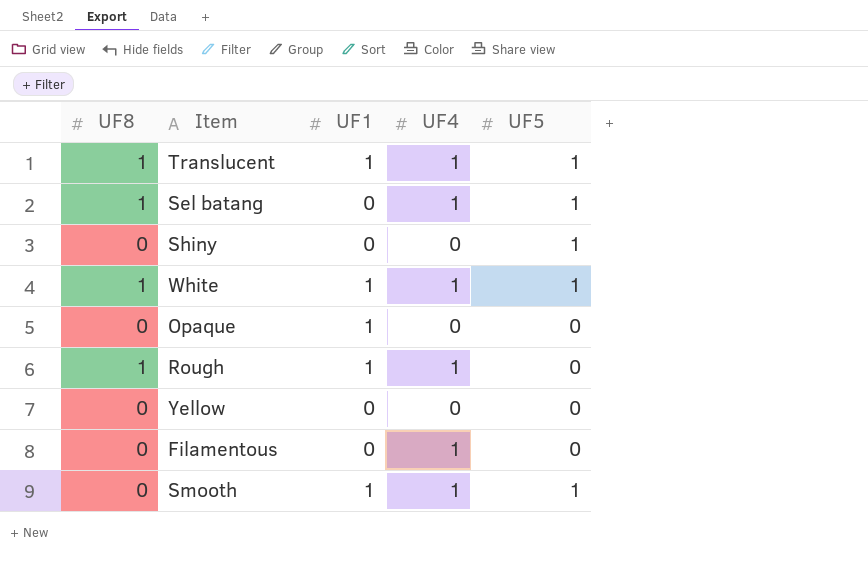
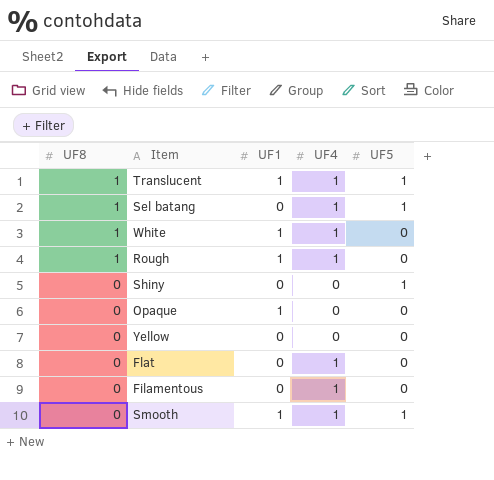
row order: none -> UF8 descending
White | UF5: 1 -> 0
row Flat: none -> 0 | 0 | 1 | 0

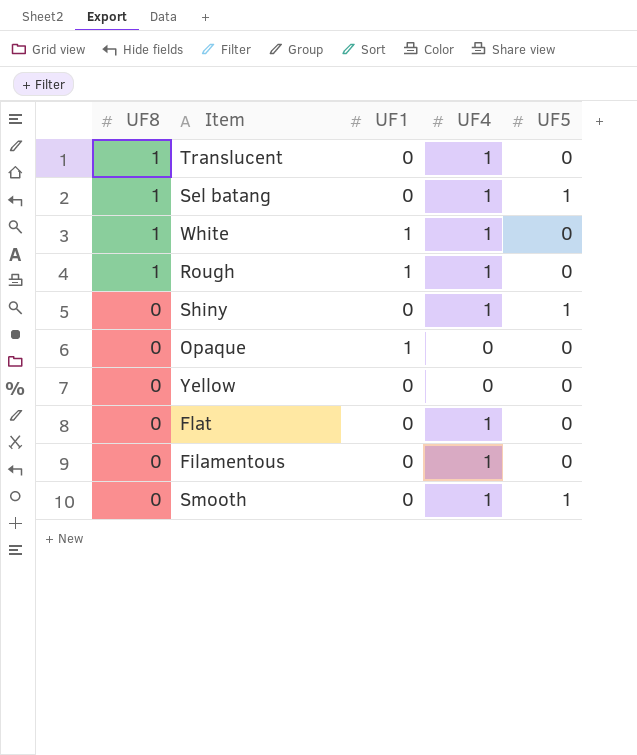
Translucent | UF1: 1 -> 0
Translucent | UF5: 1 -> 0
Shiny | UF4: 0 -> 1
Smooth | UF1: 1 -> 0

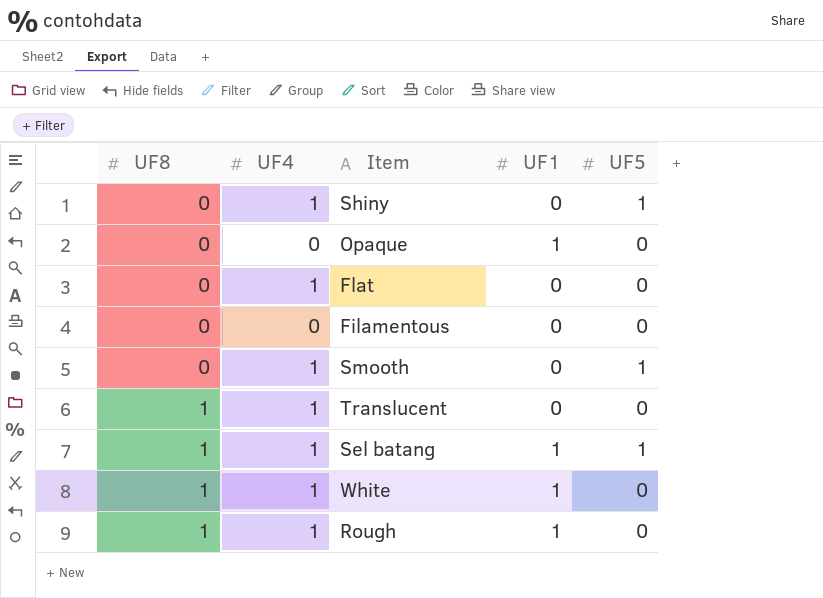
row order: UF8 descending -> UF8 ascending
column UF4 | position: 4 -> 2
row Yellow: 0 | 0 | 0 | 0 -> none
Filamentous | UF4: 1 -> 0
Sel batang | UF1: 0 -> 1

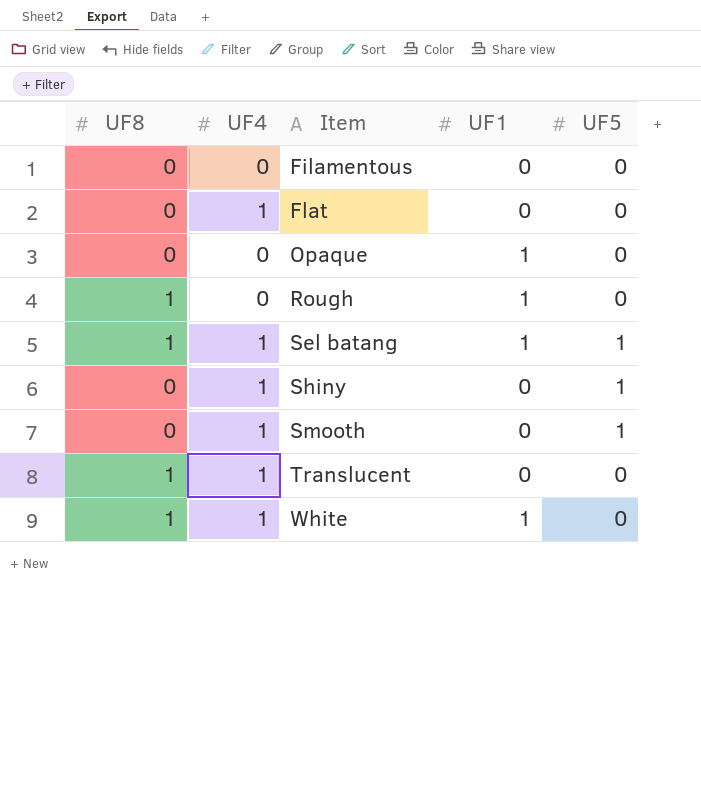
row order: UF8 ascending -> Item ascending
Rough | UF4: 1 -> 0

